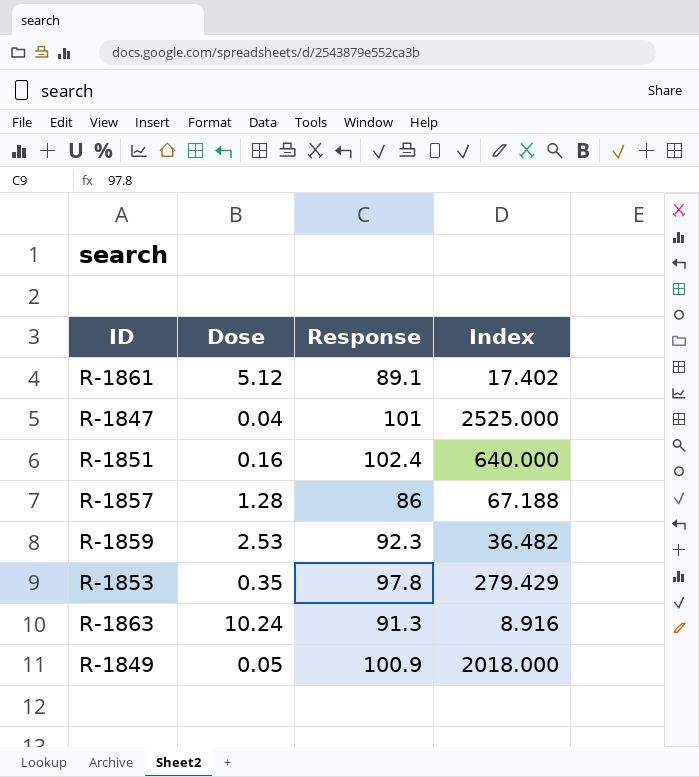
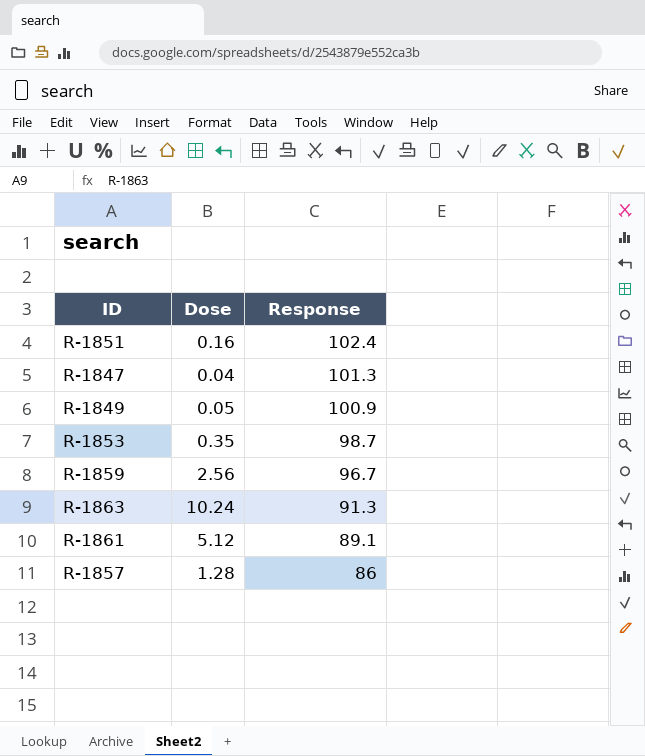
row order: none -> Response descending
column Index | formula: [Response] / [Dose] -> none
R-1847 | Response: 101 -> 101.3
R-1853 | Response: 97.8 -> 98.7
R-1859 | Dose: 2.53 -> 2.56
R-1859 | Response: 92.3 -> 96.7

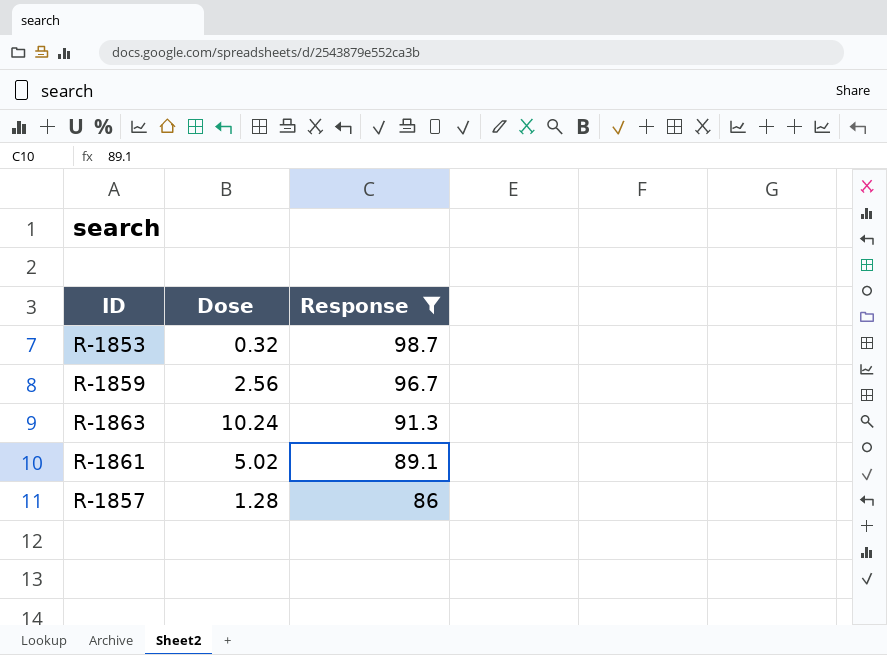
filter: none -> Response <= 98.7
R-1853 | Dose: 0.35 -> 0.32
R-1861 | Dose: 5.12 -> 5.02

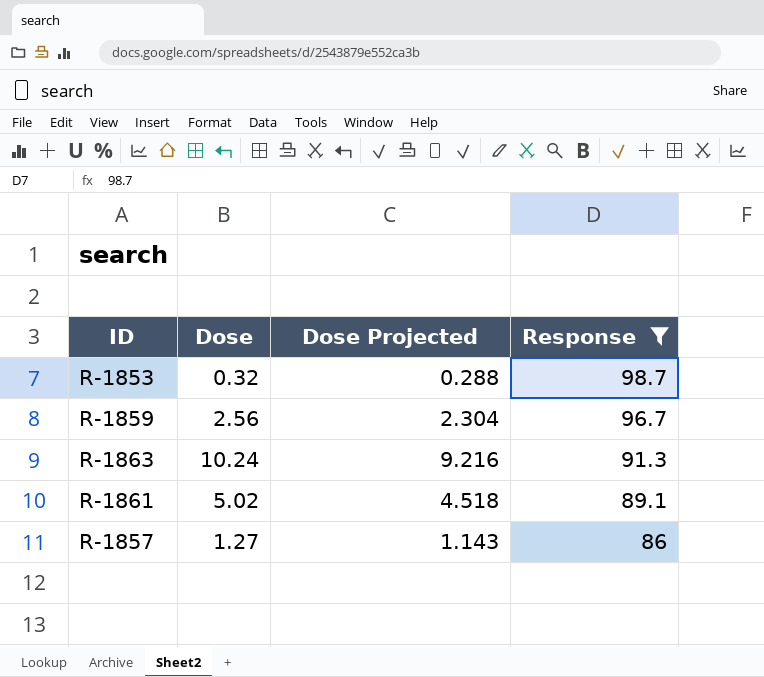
column Dose Projected | formula: none -> [Dose] * 0.9
R-1857 | Dose: 1.28 -> 1.27

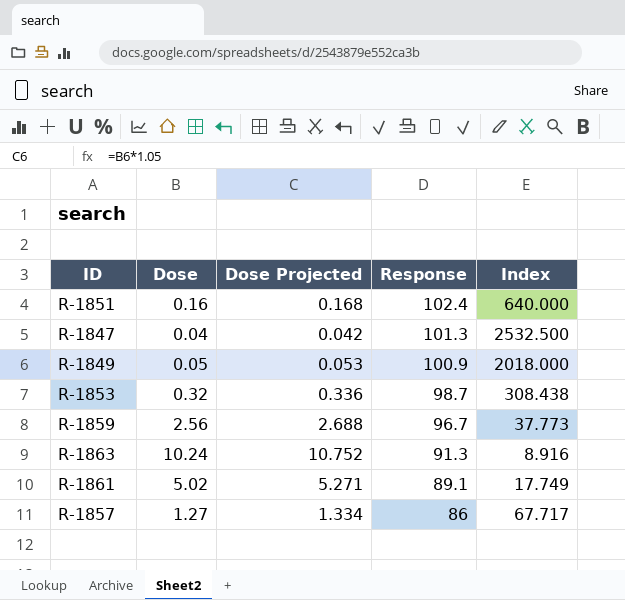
filter: Response <= 98.7 -> none
column Dose Projected | formula: [Dose] * 0.9 -> [Dose] * 1.05
column Index | formula: none -> [Response] / [Dose]

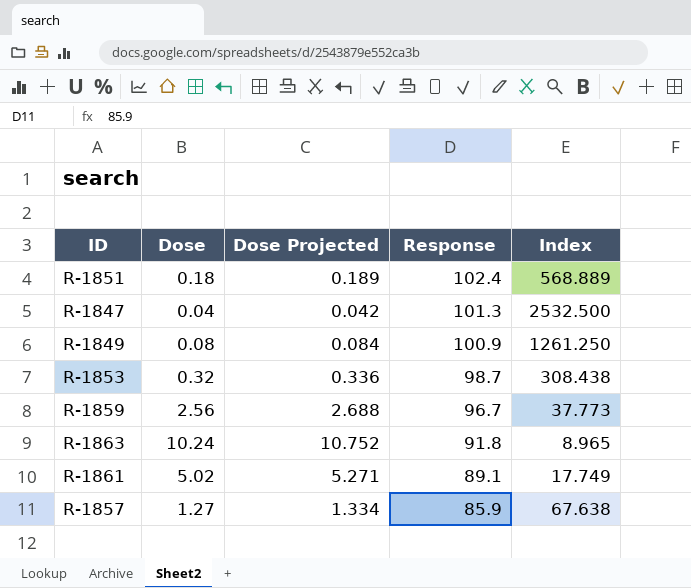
R-1851 | Dose: 0.16 -> 0.18
R-1851 | Dose Projected: 0.168 -> 0.189
R-1851 | Index: 640.000 -> 568.889
R-1849 | Dose: 0.05 -> 0.08
R-1849 | Dose Projected: 0.053 -> 0.084
R-1849 | Index: 2018.000 -> 1261.250
R-1863 | Response: 91.3 -> 91.8
R-1863 | Index: 8.916 -> 8.965
R-1857 | Response: 86 -> 85.9
R-1857 | Index: 67.717 -> 67.638

